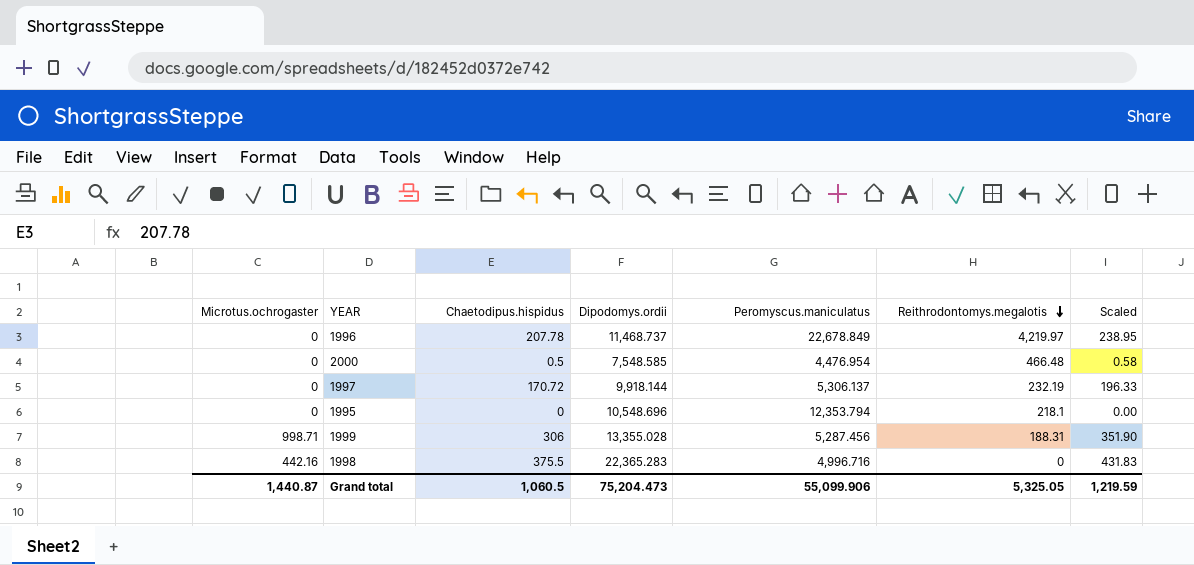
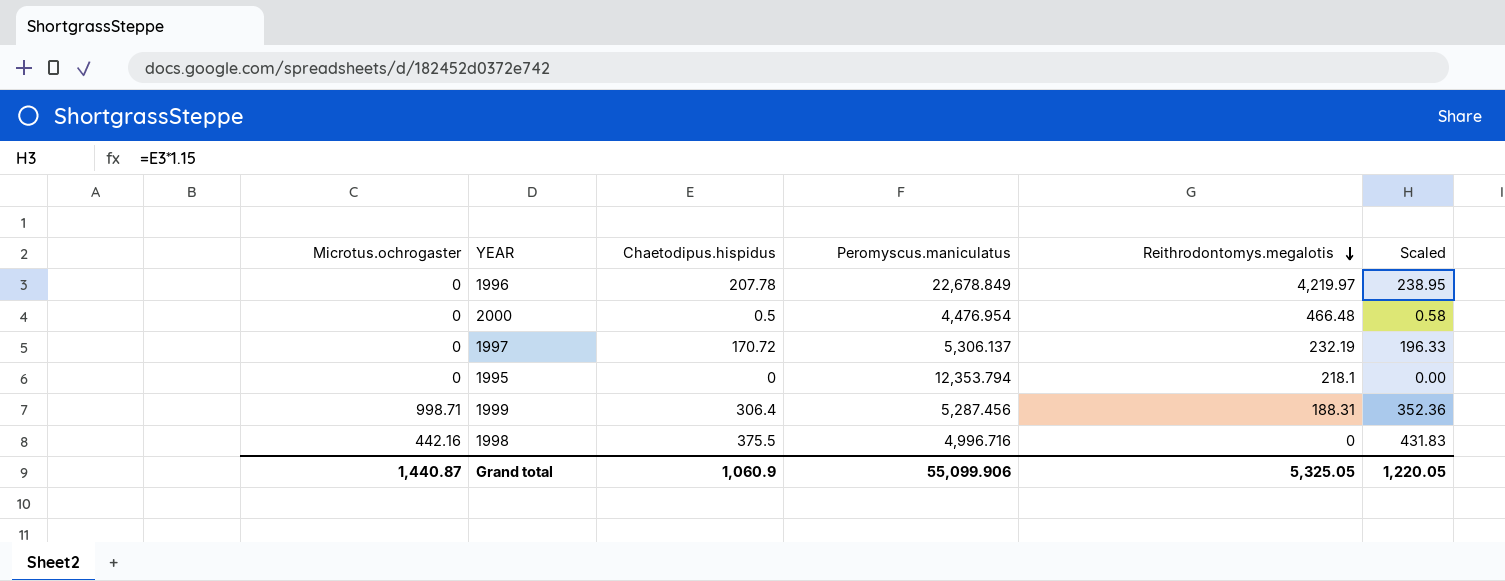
column Dipodomys.ordii | position: 4 -> none
1999 | Chaetodipus.hispidus: 306 -> 306.4
1999 | Scaled: 351.90 -> 352.36
Grand total | Chaetodipus.hispidus: 1,060.5 -> 1,060.9
Grand total | Scaled: 1,219.59 -> 1,220.05

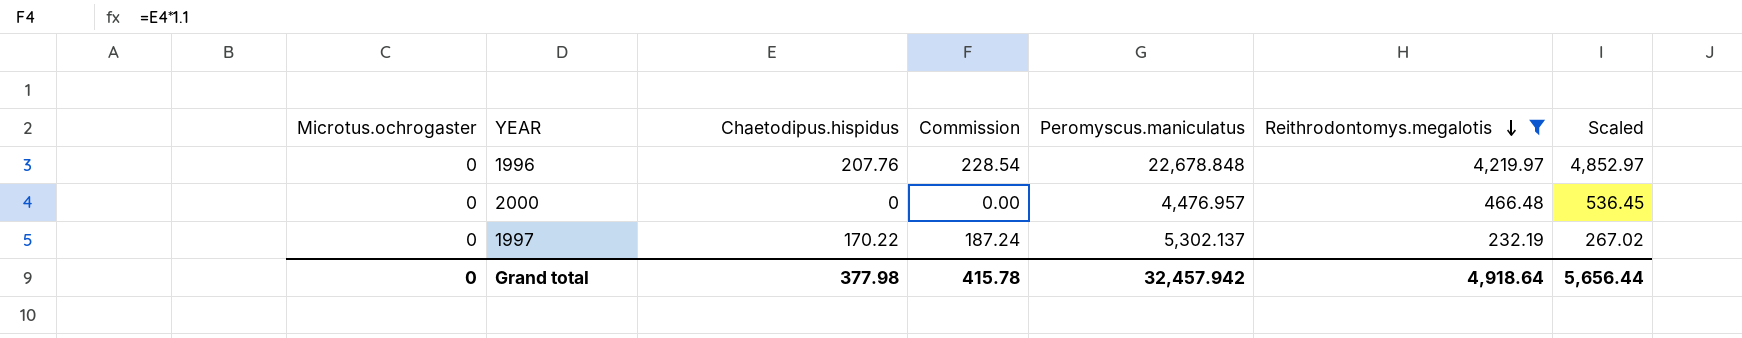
filter: none -> Reithrodontomys.megalotis >= 232.19
column Commission | formula: none -> [Chaetodipus.hispidus] * 1.1
column Scaled | formula: [Chaetodipus.hispidus] * 1.15 -> [Reithrodontomys.megalotis] * 1.15
1996 | Chaetodipus.hispidus: 207.78 -> 207.76
1996 | Peromyscus.maniculatus: 22,678.849 -> 22,678.848
2000 | Chaetodipus.hispidus: 0.5 -> 0
2000 | Peromyscus.maniculatus: 4,476.954 -> 4,476.957
1997 | Chaetodipus.hispidus: 170.72 -> 170.22
1997 | Peromyscus.maniculatus: 5,306.137 -> 5,302.137
Grand total | Microtus.ochrogaster: 1,440.87 -> 0
Grand total | Chaetodipus.hispidus: 1,060.9 -> 377.98
Grand total | Peromyscus.maniculatus: 55,099.906 -> 32,457.942
Grand total | Reithrodontomys.megalotis: 5,325.05 -> 4,918.64
Grand total | Scaled: 1,220.05 -> 5,656.44

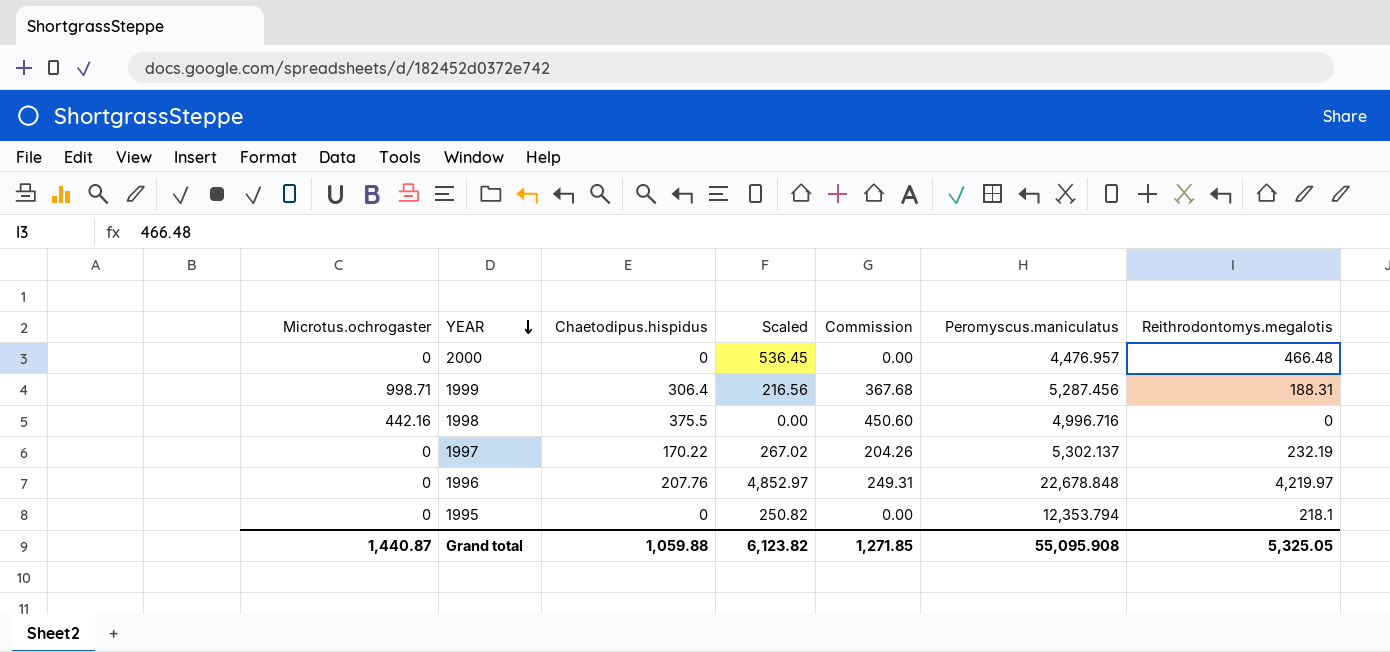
filter: Reithrodontomys.megalotis >= 232.19 -> none
row order: Reithrodontomys.megalotis descending -> YEAR descending
column Scaled | position: 7 -> 4
column Commission | formula: [Chaetodipus.hispidus] * 1.1 -> [Chaetodipus.hispidus] * 1.2
Grand total | Microtus.ochrogaster: 0 -> 1,440.87
Grand total | Chaetodipus.hispidus: 377.98 -> 1,059.88
Grand total | Scaled: 5,656.44 -> 6,123.82
Grand total | Commission: 415.78 -> 1,271.85
Grand total | Peromyscus.maniculatus: 32,457.942 -> 55,095.908
Grand total | Reithrodontomys.megalotis: 4,918.64 -> 5,325.05

